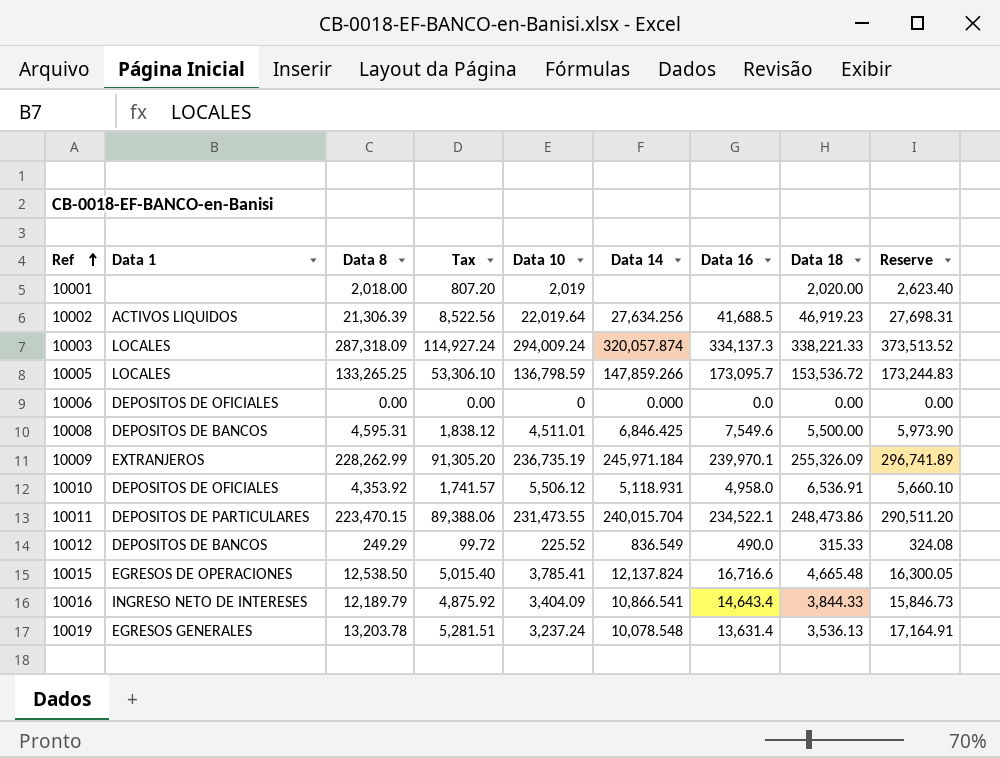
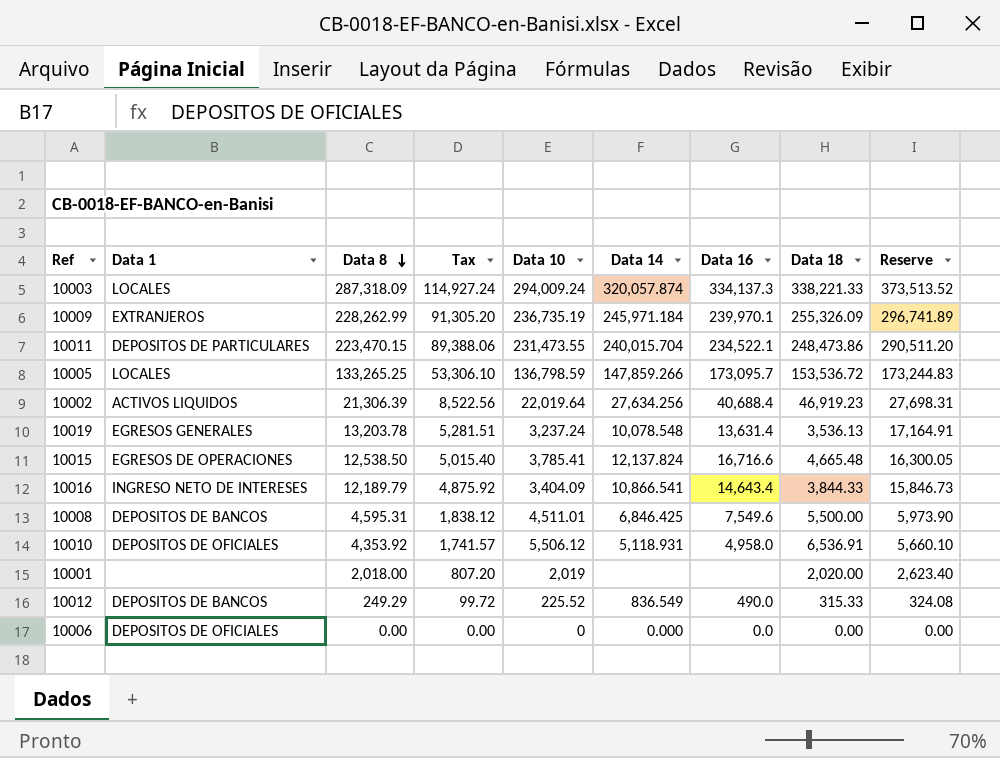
row order: Ref ascending -> Data 8 descending
10002 | Data 16: 41,688.5 -> 40,688.4

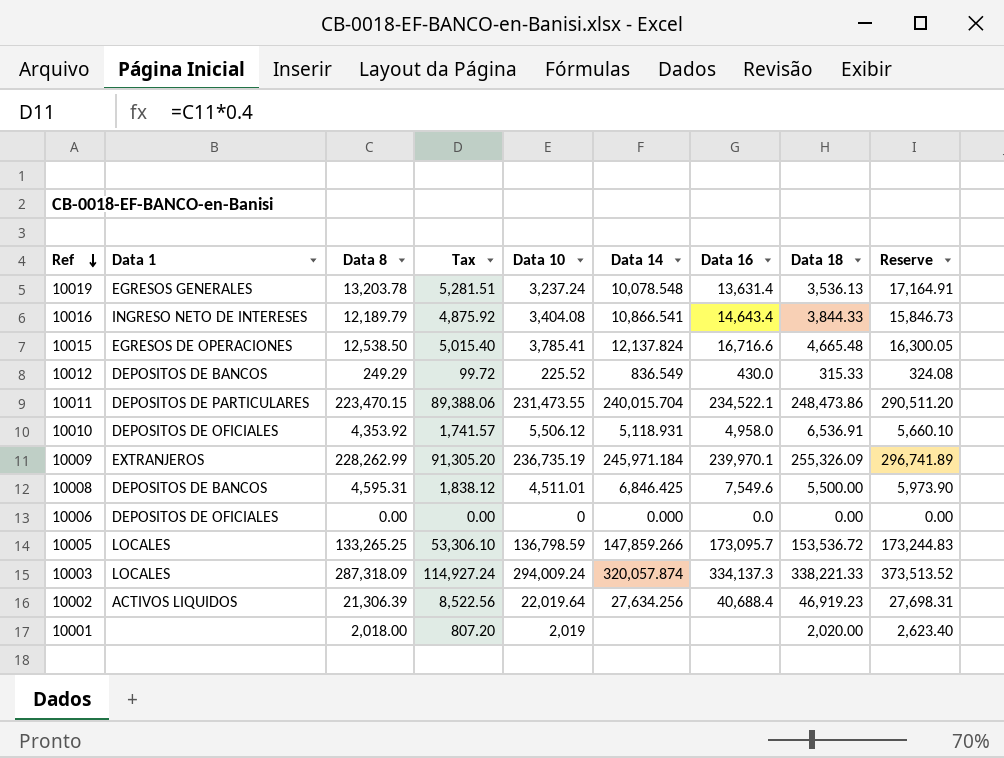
row order: Data 8 descending -> Ref descending
10016 | Data 10: 3,404.09 -> 3,404.08
10012 | Data 16: 490.0 -> 430.0

